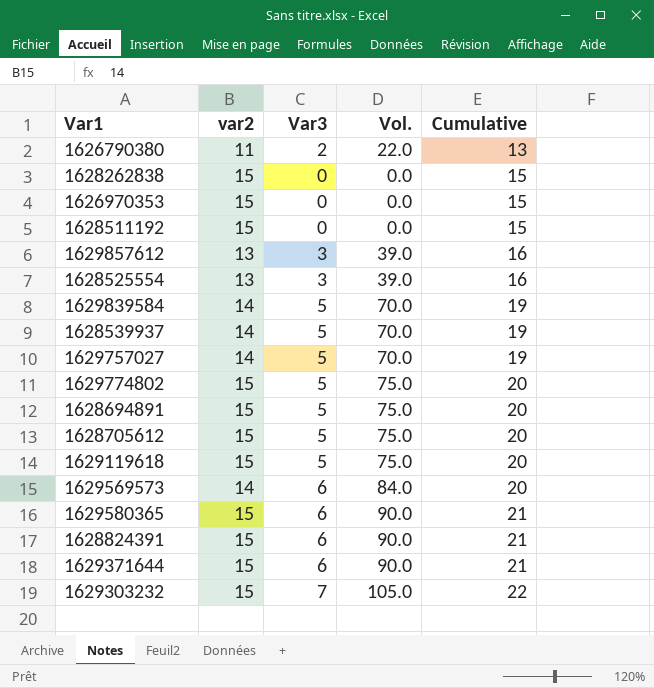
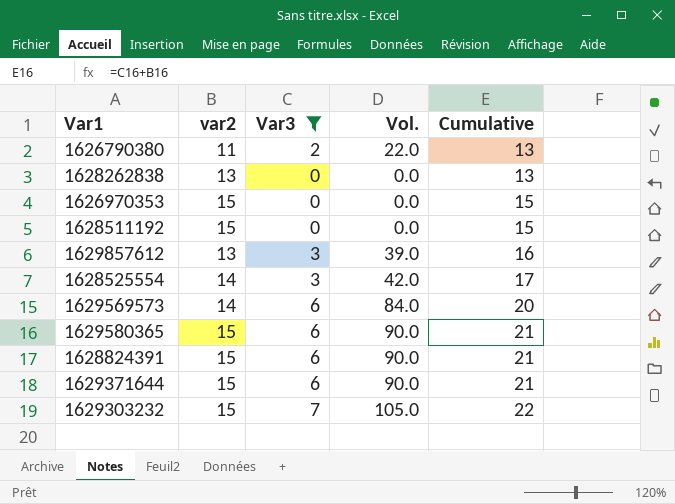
filter: none -> Var3 != 5
1628262838 | var2: 15 -> 13
1628262838 | Cumulative: 15 -> 13
1628525554 | var2: 13 -> 14
1628525554 | Vol.: 39.0 -> 42.0
1628525554 | Cumulative: 16 -> 17

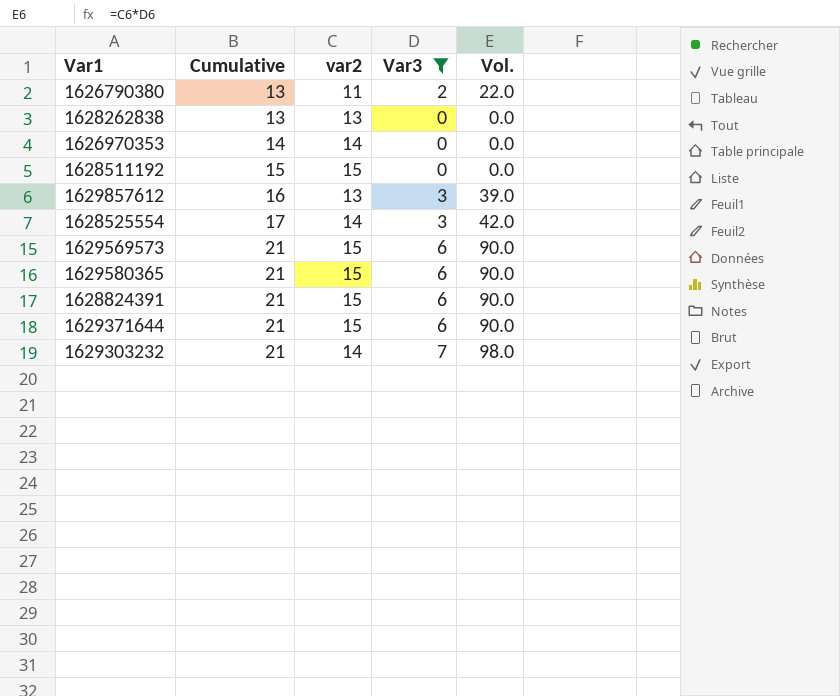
column Cumulative | position: 5 -> 2
1626970353 | Cumulative: 15 -> 14
1626970353 | var2: 15 -> 14
1629569573 | Cumulative: 20 -> 21
1629569573 | var2: 14 -> 15
1629569573 | Vol.: 84.0 -> 90.0
1629303232 | Cumulative: 22 -> 21
1629303232 | var2: 15 -> 14
1629303232 | Vol.: 105.0 -> 98.0

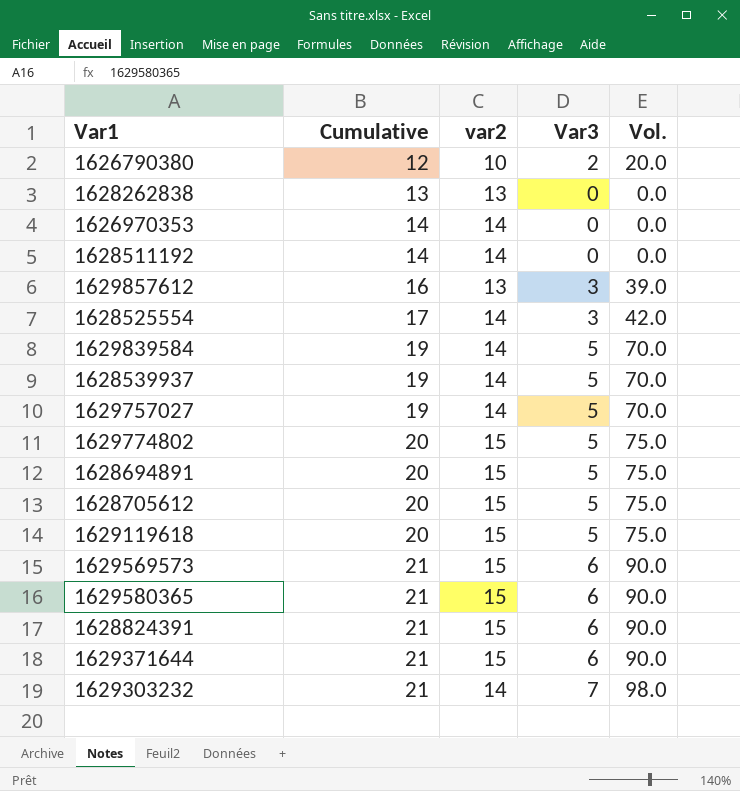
filter: Var3 != 5 -> none
1626790380 | Cumulative: 13 -> 12
1626790380 | var2: 11 -> 10
1626790380 | Vol.: 22.0 -> 20.0
1628511192 | Cumulative: 15 -> 14
1628511192 | var2: 15 -> 14

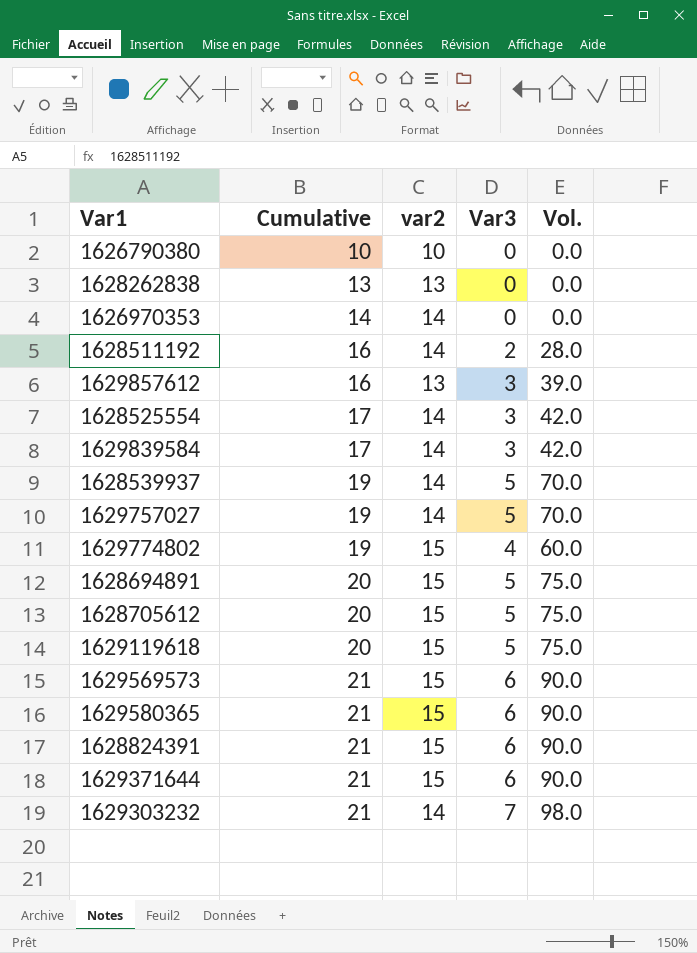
1626790380 | Cumulative: 12 -> 10
1626790380 | Var3: 2 -> 0
1626790380 | Vol.: 20.0 -> 0.0
1628511192 | Cumulative: 14 -> 16
1628511192 | Var3: 0 -> 2
1628511192 | Vol.: 0.0 -> 28.0
1629839584 | Cumulative: 19 -> 17
1629839584 | Var3: 5 -> 3
1629839584 | Vol.: 70.0 -> 42.0
1629774802 | Cumulative: 20 -> 19
1629774802 | Var3: 5 -> 4
1629774802 | Vol.: 75.0 -> 60.0

